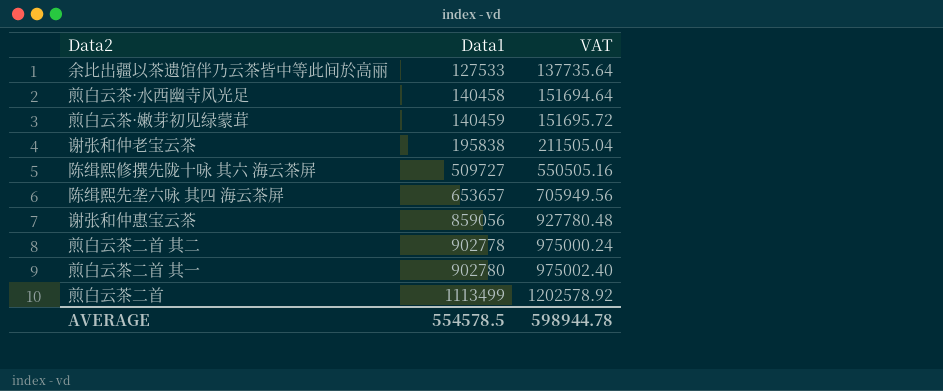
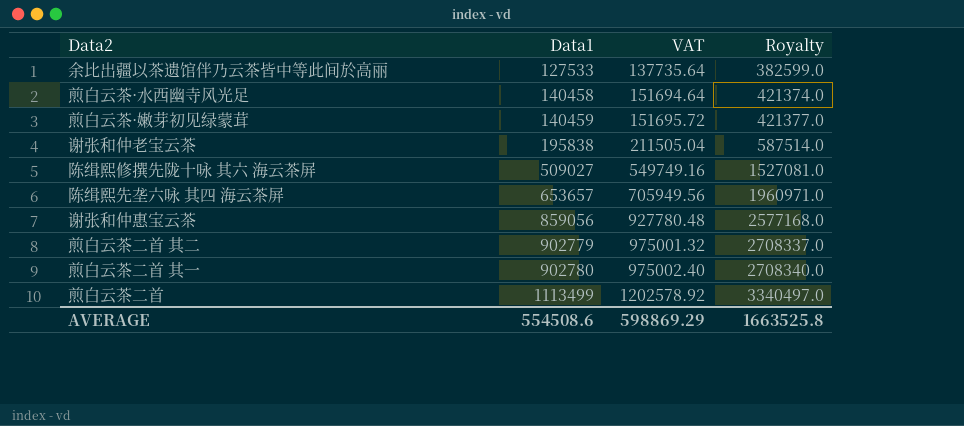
column Royalty | formula: none -> [Data1] * 3
陈缉熙修撰先陇十咏 其六 海云茶屏 | Data1: 509727 -> 509027
陈缉熙修撰先陇十咏 其六 海云茶屏 | VAT: 550505.16 -> 549749.16
煎白云茶二首 其二 | Data1: 902778 -> 902779
煎白云茶二首 其二 | VAT: 975000.24 -> 975001.32
AVERAGE | Data1: 554578.5 -> 554508.6
AVERAGE | VAT: 598944.78 -> 598869.29

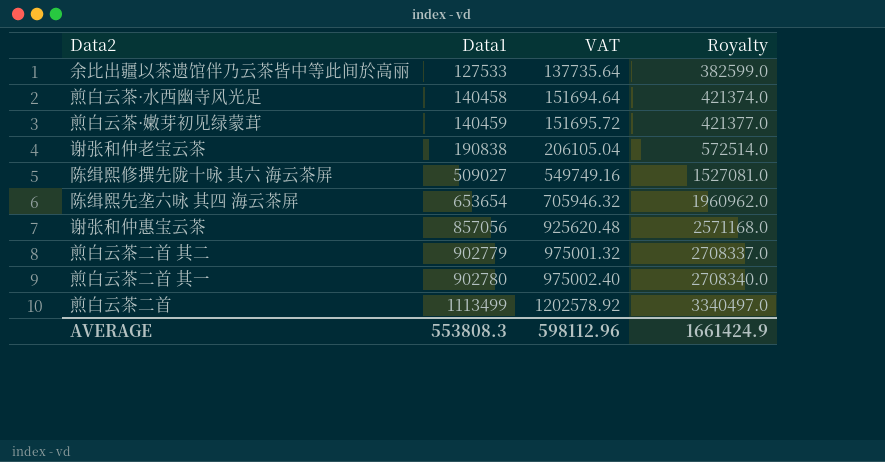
谢张和仲老宝云茶 | Data1: 195838 -> 190838
谢张和仲老宝云茶 | VAT: 211505.04 -> 206105.04
谢张和仲老宝云茶 | Royalty: 587514.0 -> 572514.0
陈缉熙先垄六咏 其四 海云茶屏 | Data1: 653657 -> 653654
陈缉熙先垄六咏 其四 海云茶屏 | VAT: 705949.56 -> 705946.32
陈缉熙先垄六咏 其四 海云茶屏 | Royalty: 1960971.0 -> 1960962.0
谢张和仲惠宝云茶 | Data1: 859056 -> 857056
谢张和仲惠宝云茶 | VAT: 927780.48 -> 925620.48
谢张和仲惠宝云茶 | Royalty: 2577168.0 -> 2571168.0
AVERAGE | Data1: 554508.6 -> 553808.3
AVERAGE | VAT: 598869.29 -> 598112.96
AVERAGE | Royalty: 1663525.8 -> 1661424.9

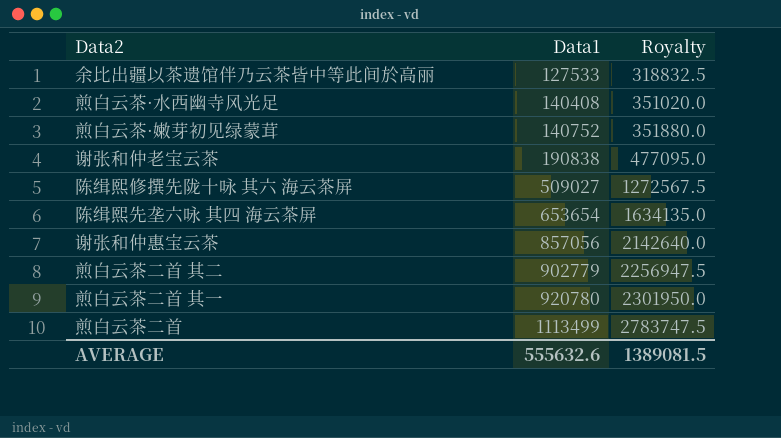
column VAT | formula: [Data1] * 1.08 -> none
column Royalty | formula: [Data1] * 3 -> [Data1] * 2.5
煎白云茶·水西幽寺风光足 | Data1: 140458 -> 140408
煎白云茶·嫩芽初见绿蒙茸 | Data1: 140459 -> 140752
煎白云茶二首 其一 | Data1: 902780 -> 920780
AVERAGE | Data1: 553808.3 -> 555632.6
AVERAGE | Royalty: 1661424.9 -> 1389081.5

